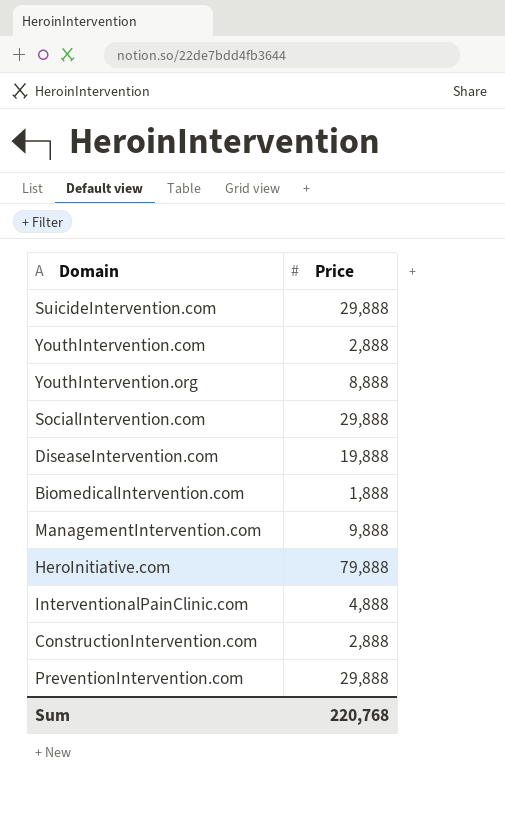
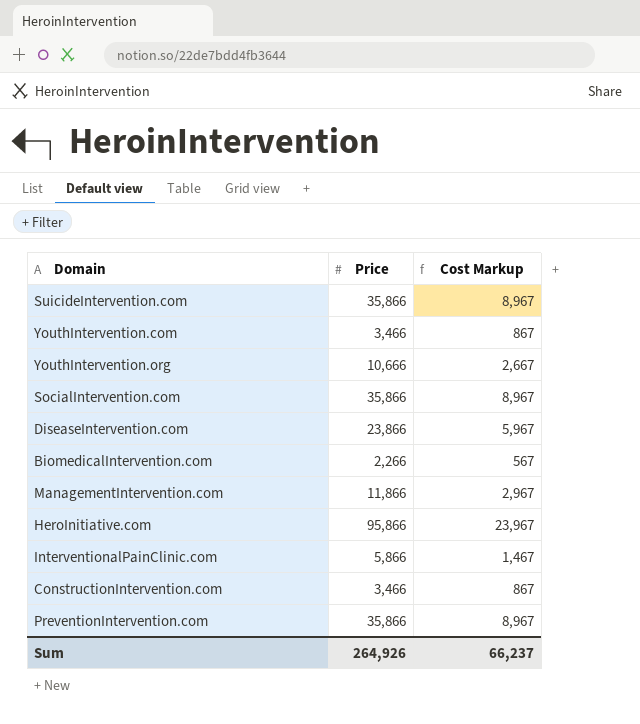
column Cost Markup | formula: none -> [Price] * 0.25
SuicideIntervention.com | Price: 29,888 -> 35,866
YouthIntervention.com | Price: 2,888 -> 3,466
YouthIntervention.org | Price: 8,888 -> 10,666
SocialIntervention.com | Price: 29,888 -> 35,866
DiseaseIntervention.com | Price: 19,888 -> 23,866
BiomedicalIntervention.com | Price: 1,888 -> 2,266
ManagementIntervention.com | Price: 9,888 -> 11,866
HeroInitiative.com | Price: 79,888 -> 95,866
InterventionalPainClinic.com | Price: 4,888 -> 5,866
ConstructionIntervention.com | Price: 2,888 -> 3,466
PreventionIntervention.com | Price: 29,888 -> 35,866
Sum | Price: 220,768 -> 264,926

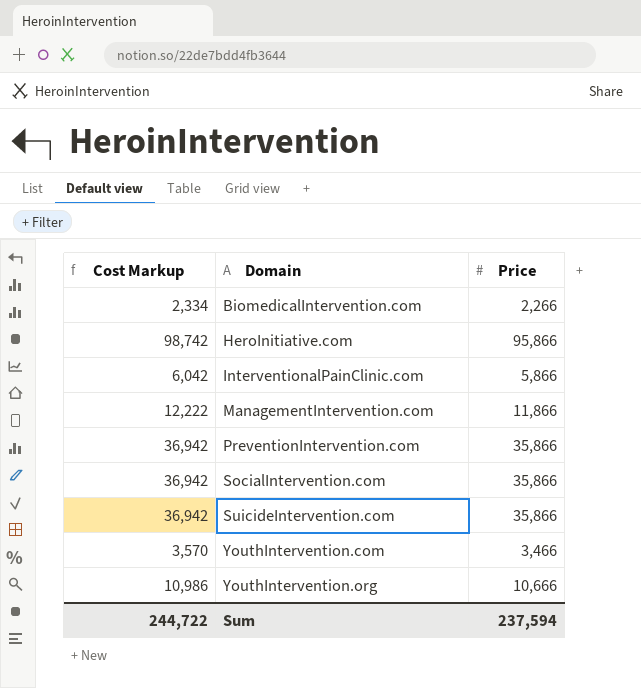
row order: none -> Domain ascending
column Cost Markup | formula: [Price] * 0.25 -> [Price] * 1.03
column Cost Markup | position: 3 -> 1
row DiseaseIntervention.com: 23,866 | 5,967 -> none
row ConstructionIntervention.com: 3,466 | 867 -> none
Sum | Cost Markup: 66,237 -> 244,722
Sum | Price: 264,926 -> 237,594

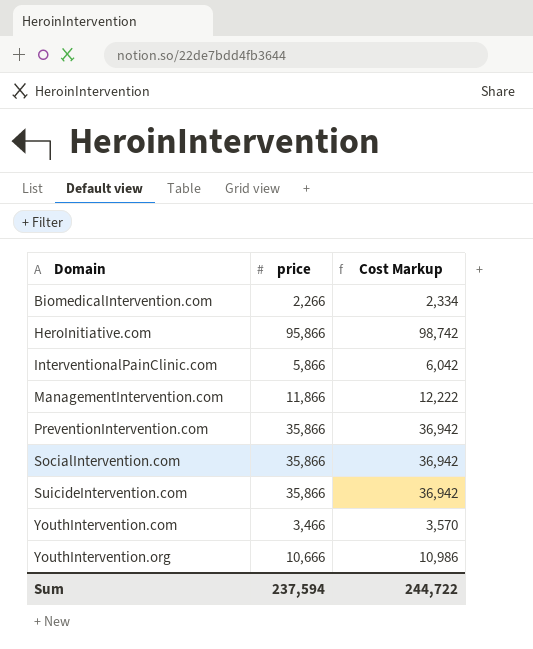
column name: Price -> price
column Cost Markup | position: 1 -> 3

